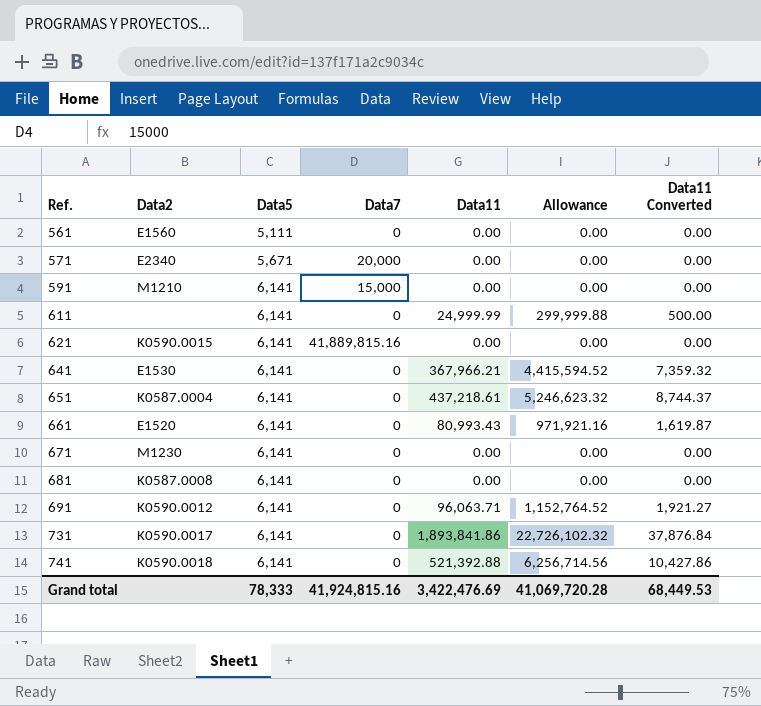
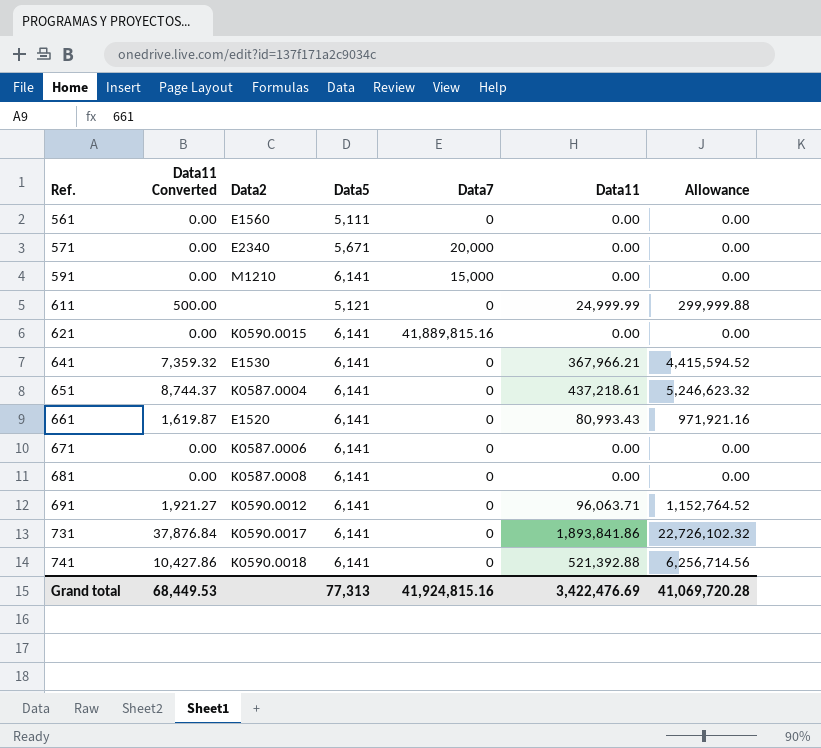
column Data11 Converted | position: 7 -> 2
611 | Data5: 6,141 -> 5,121
671 | Data2: M1230 -> K0587.0006
Grand total | Data5: 78,333 -> 77,313

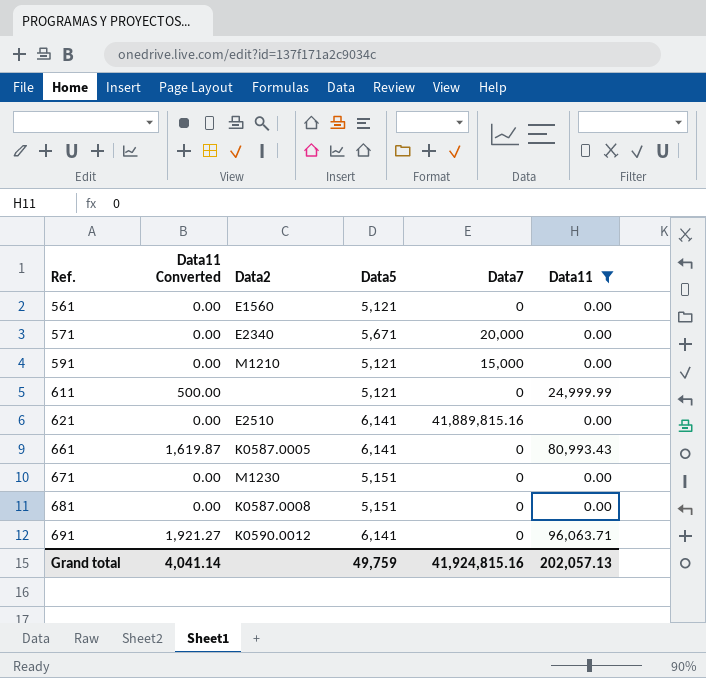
filter: none -> Data11 <= 96,063.71
column Allowance | formula: [Data11] * 12 -> none
561 | Data5: 5,111 -> 5,121
591 | Data5: 6,141 -> 5,121
621 | Data2: K0590.0015 -> E2510
661 | Data2: E1520 -> K0587.0005
671 | Data2: K0587.0006 -> M1230
671 | Data5: 6,141 -> 5,151
681 | Data5: 6,141 -> 5,151
Grand total | Data11 Converted: 68,449.53 -> 4,041.14
Grand total | Data5: 77,313 -> 49,759
Grand total | Data11: 3,422,476.69 -> 202,057.13

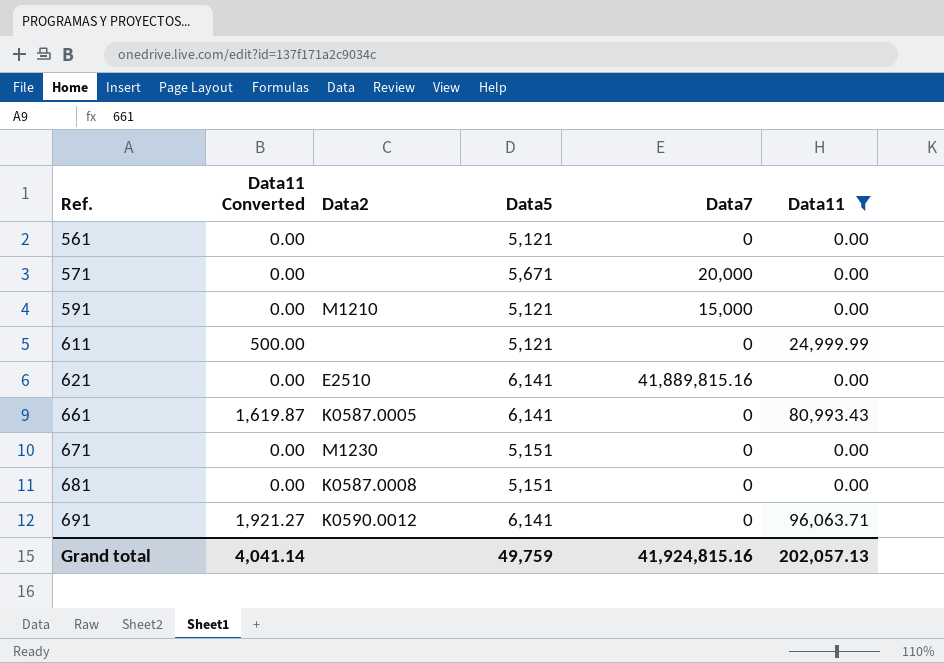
561 | Data2: E1560 -> none
571 | Data2: E2340 -> none

